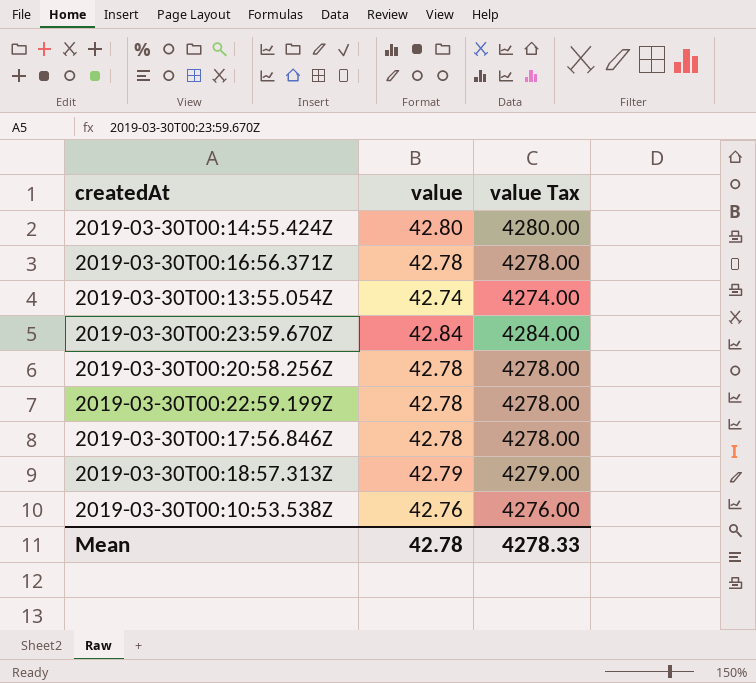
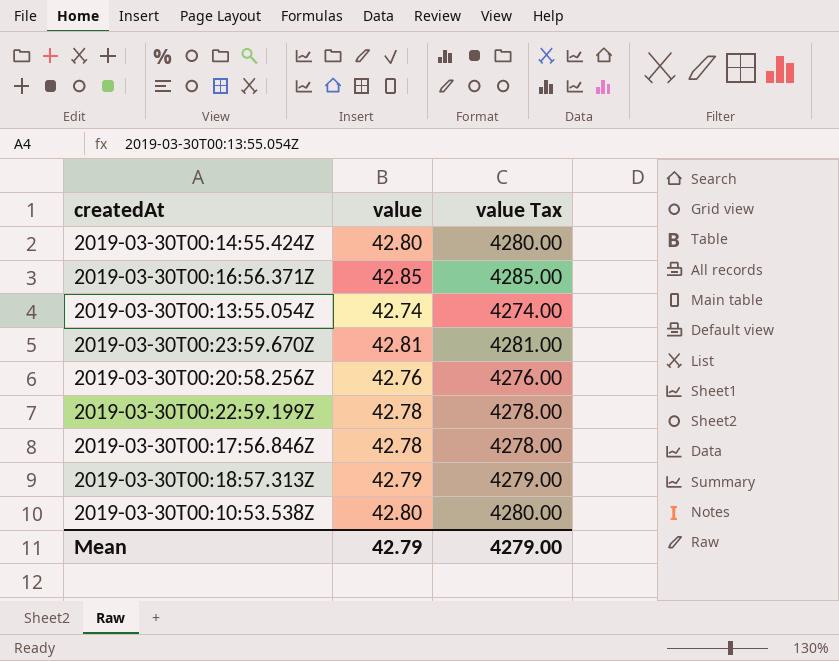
2019-03-30T00:16:56.371Z | value: 42.78 -> 42.85
2019-03-30T00:16:56.371Z | value Tax: 4278.00 -> 4285.00
2019-03-30T00:23:59.670Z | value: 42.84 -> 42.81
2019-03-30T00:23:59.670Z | value Tax: 4284.00 -> 4281.00
2019-03-30T00:20:58.256Z | value: 42.78 -> 42.76
2019-03-30T00:20:58.256Z | value Tax: 4278.00 -> 4276.00
2019-03-30T00:10:53.538Z | value: 42.76 -> 42.80
2019-03-30T00:10:53.538Z | value Tax: 4276.00 -> 4280.00
Mean | value: 42.78 -> 42.79
Mean | value Tax: 4278.33 -> 4279.00

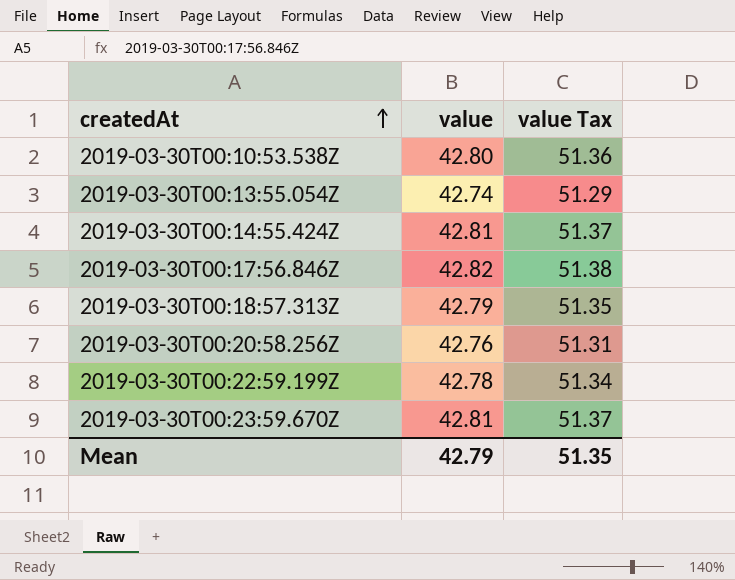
row order: none -> createdAt ascending
column value Tax | formula: [value] * 100 -> [value] * 1.2
row 2019-03-30T00:16:56.371Z: 42.85 | 4285.00 -> none
2019-03-30T00:14:55.424Z | value: 42.80 -> 42.81
2019-03-30T00:17:56.846Z | value: 42.78 -> 42.82
Mean | value Tax: 4279.00 -> 51.35

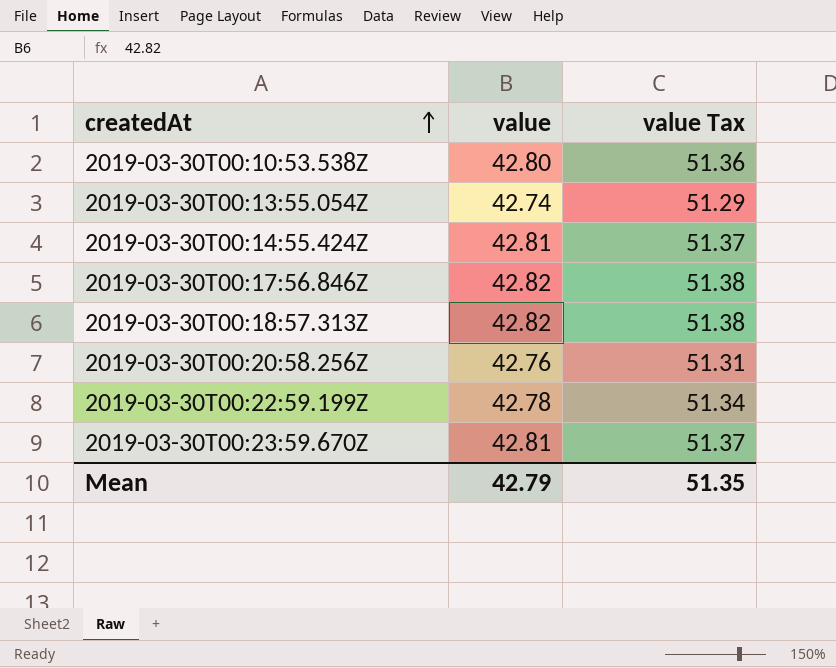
2019-03-30T00:18:57.313Z | value: 42.79 -> 42.82
2019-03-30T00:18:57.313Z | value Tax: 51.35 -> 51.38

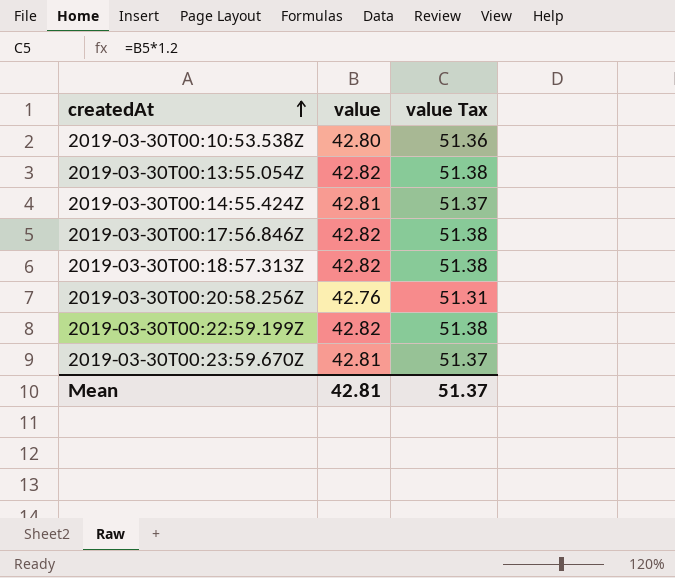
2019-03-30T00:13:55.054Z | value: 42.74 -> 42.82
2019-03-30T00:13:55.054Z | value Tax: 51.29 -> 51.38
2019-03-30T00:22:59.199Z | value: 42.78 -> 42.82
2019-03-30T00:22:59.199Z | value Tax: 51.34 -> 51.38
Mean | value: 42.79 -> 42.81
Mean | value Tax: 51.35 -> 51.37

